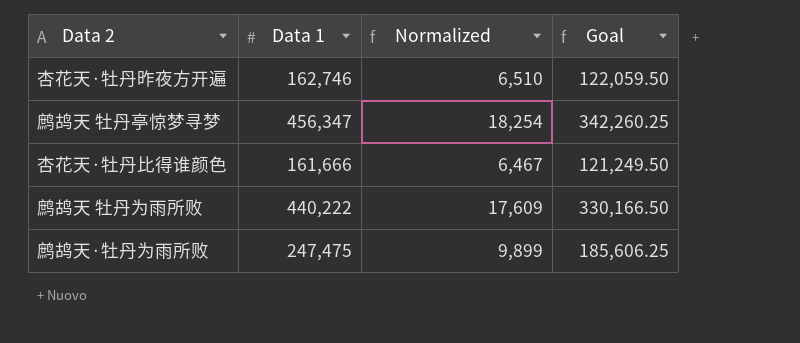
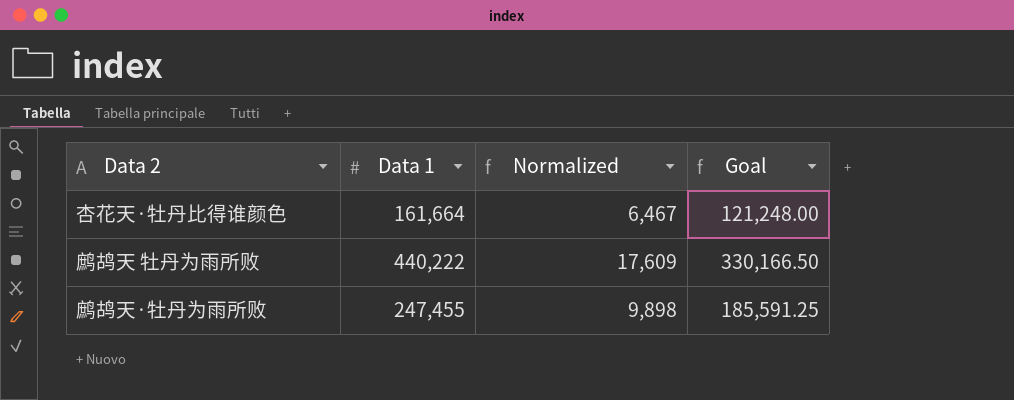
row 杏花天·牡丹昨夜方开遍: 162,746 | 6,510 | 122,059.50 -> none
row 鹧鸪天 牡丹亭惊梦寻梦: 456,347 | 18,254 | 342,260.25 -> none
杏花天·牡丹比得谁颜色 | Data 1: 161,666 -> 161,664
杏花天·牡丹比得谁颜色 | Goal: 121,249.50 -> 121,248.00
鹧鸪天·牡丹为雨所败 | Data 1: 247,475 -> 247,455
鹧鸪天·牡丹为雨所败 | Normalized: 9,899 -> 9,898
鹧鸪天·牡丹为雨所败 | Goal: 185,606.25 -> 185,591.25

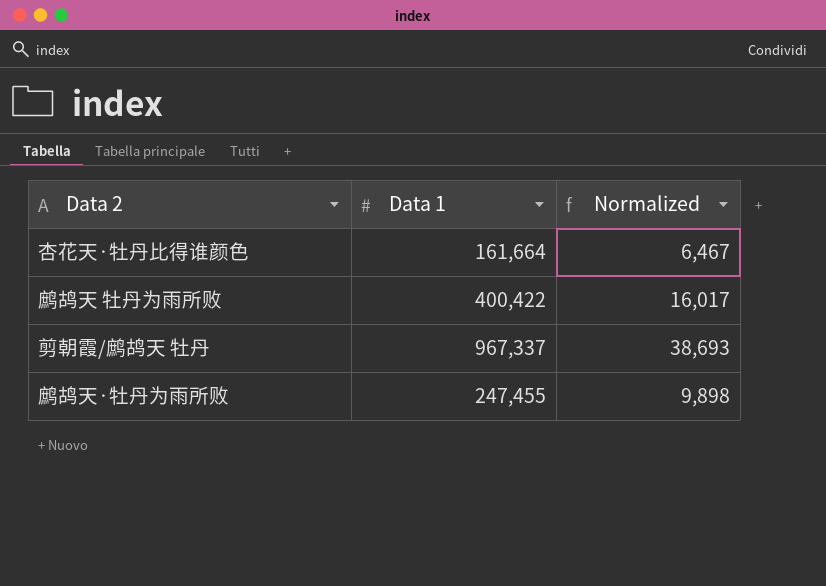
column Goal | formula: [Data 1] * 0.75 -> none
鹧鸪天 牡丹为雨所败 | Data 1: 440,222 -> 400,422
鹧鸪天 牡丹为雨所败 | Normalized: 17,609 -> 16,017
row 剪朝霞/鹧鸪天 牡丹: none -> 967,337 | 38,693

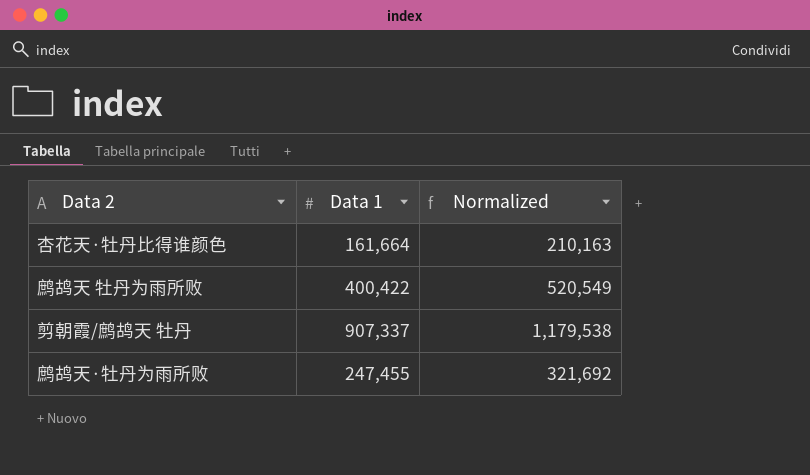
column Normalized | formula: [Data 1] * 0.04 -> [Data 1] * 1.3
剪朝霞/鹧鸪天 牡丹 | Data 1: 967,337 -> 907,337

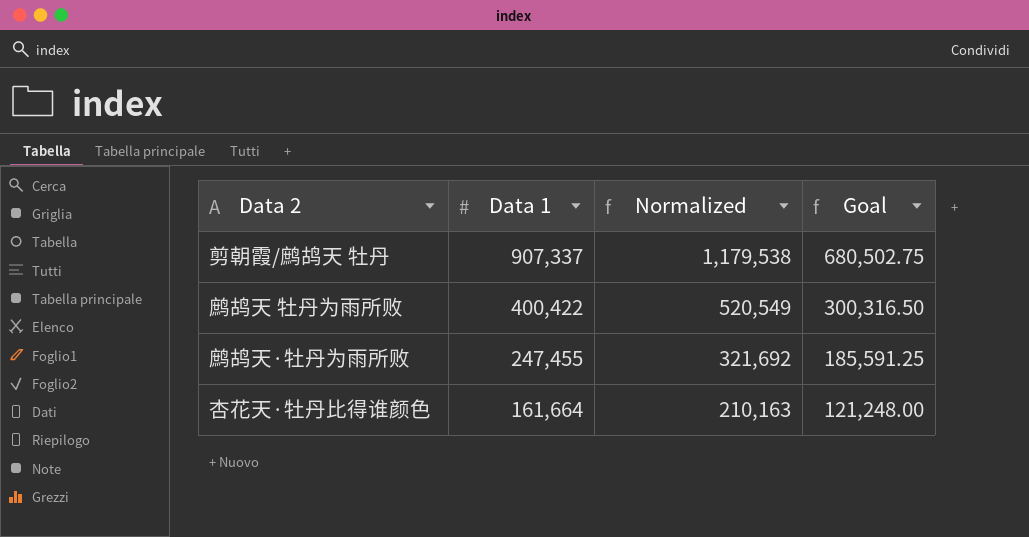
row order: none -> Data 1 descending
column Goal | formula: none -> [Data 1] * 0.75

